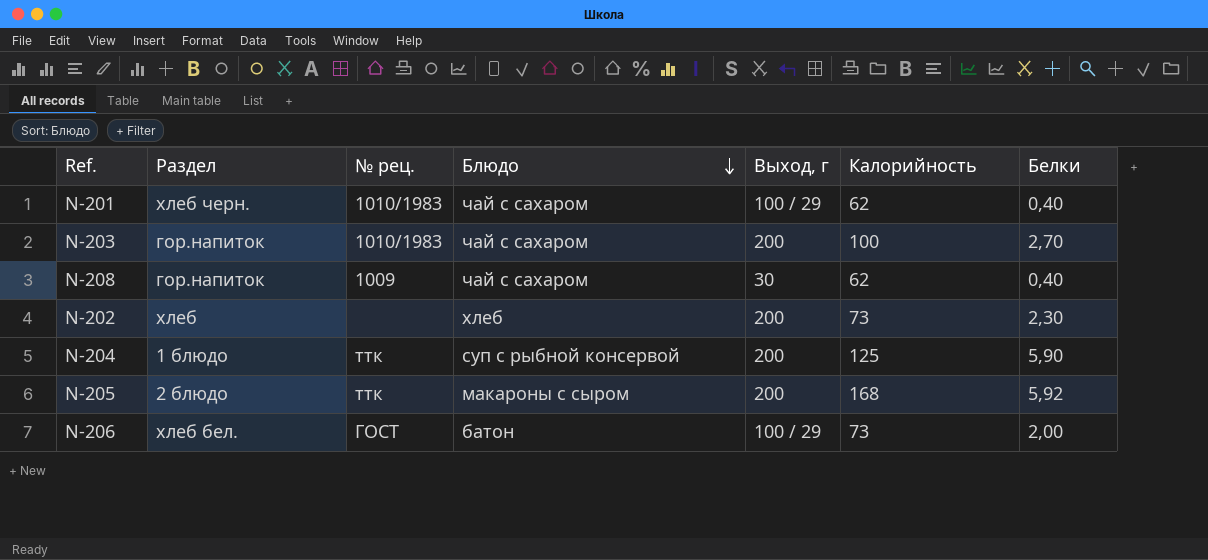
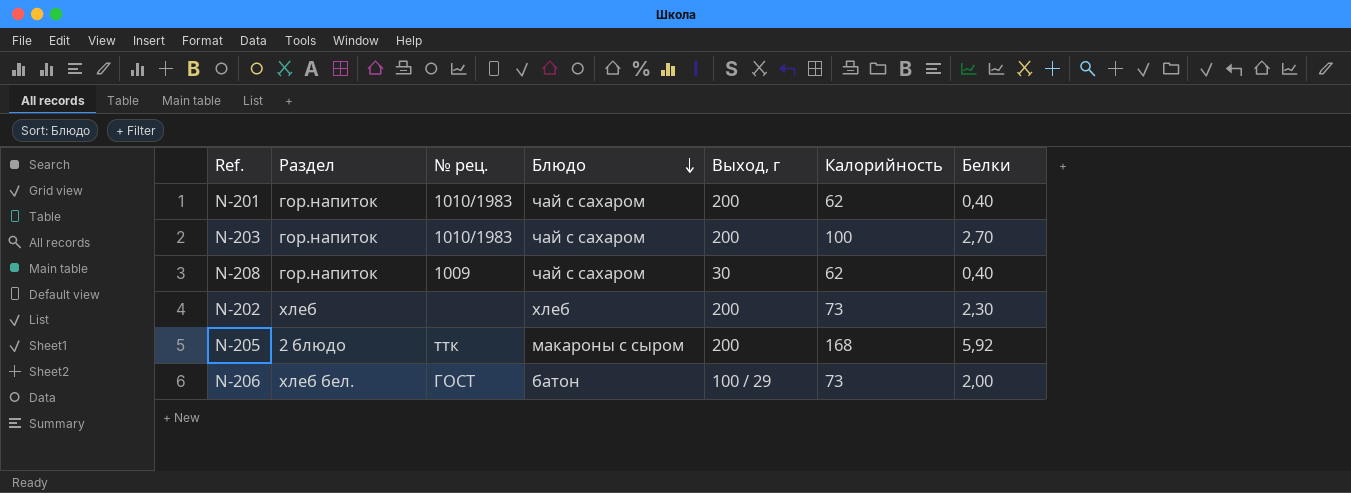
row N-204: 1 блюдо | ттк | суп с рыбной консервой | 200 | 125 | 5,90 -> none
N-201 | Раздел: хлеб черн. -> гор.напиток
N-201 | Выход, г: 100 / 29 -> 200

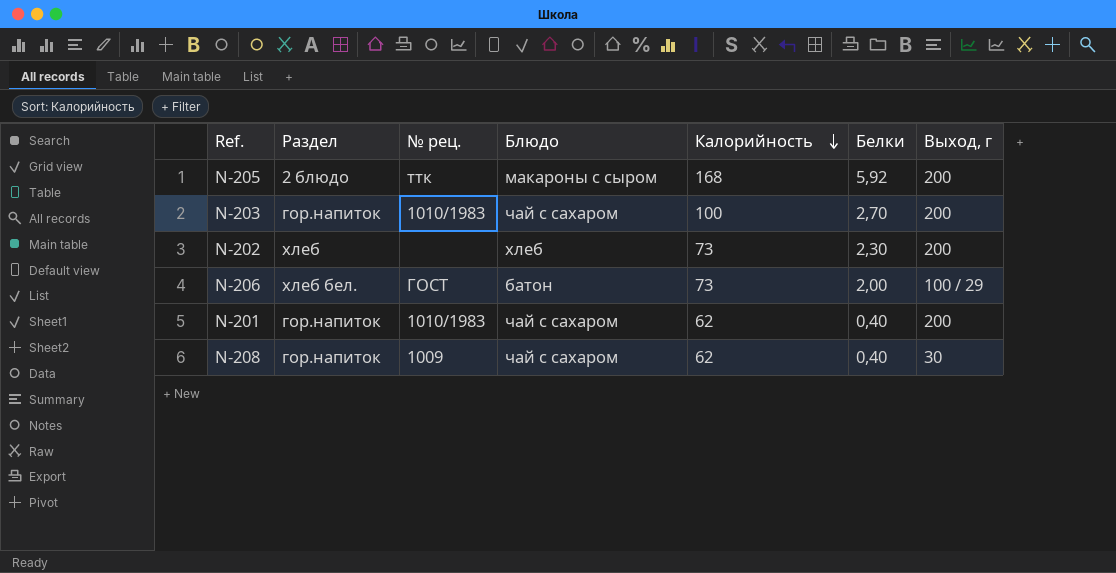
row order: Блюдо descending -> Калорийность descending
column Выход, г | position: 5 -> 7

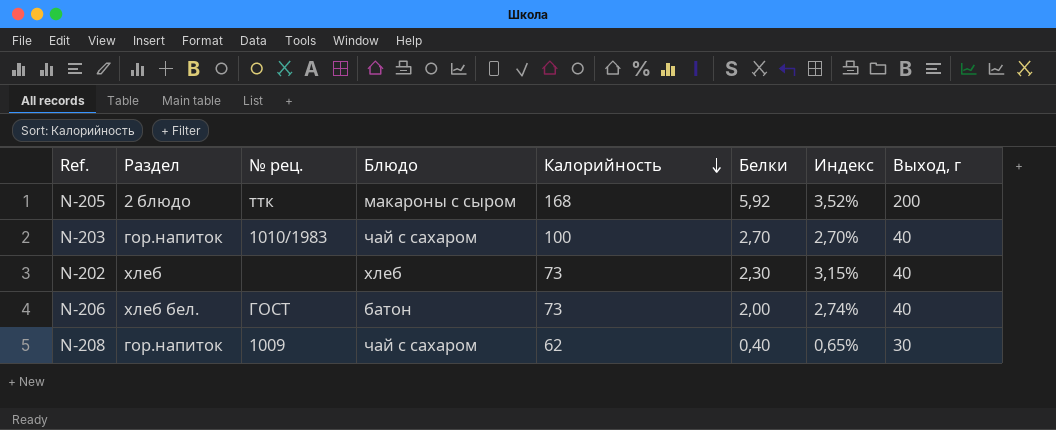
column Индекс | formula: none -> [Белки] / [Калорийность]
row N-201: гор.напиток | 1010/1983 | чай с сахаром | 62 | 0,40 | 200 -> none
N-203 | Выход, г: 200 -> 40
N-202 | Выход, г: 200 -> 40
N-206 | Выход, г: 100 / 29 -> 40

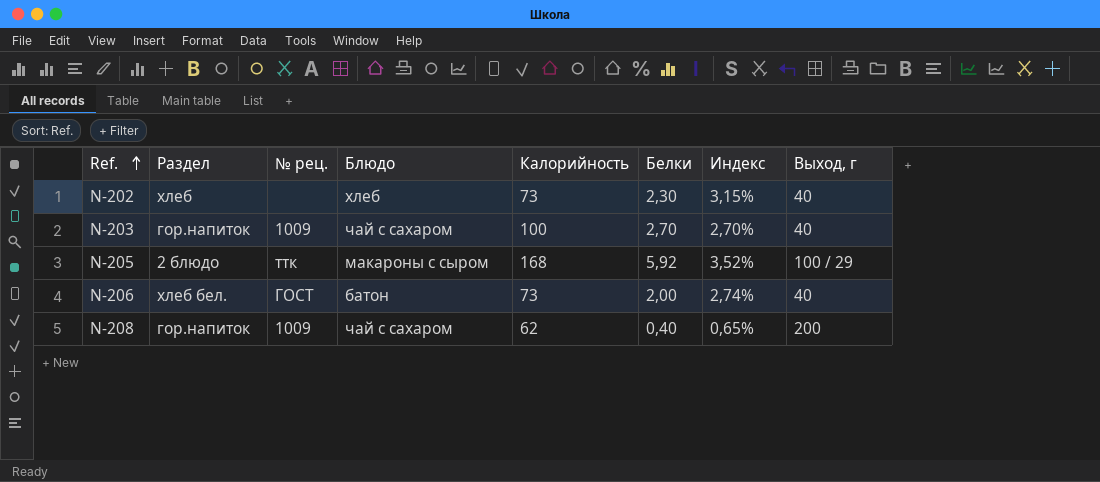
row order: Калорийность descending -> Ref. ascending
N-203 | № рец.: 1010/1983 -> 1009
N-205 | Выход, г: 200 -> 100 / 29
N-208 | Выход, г: 30 -> 200

